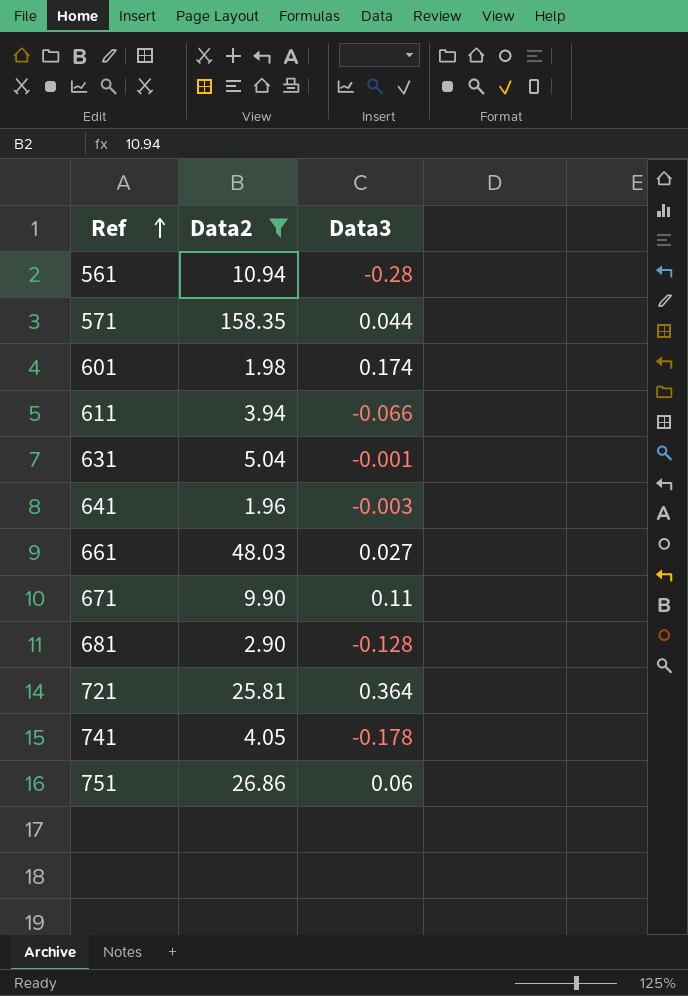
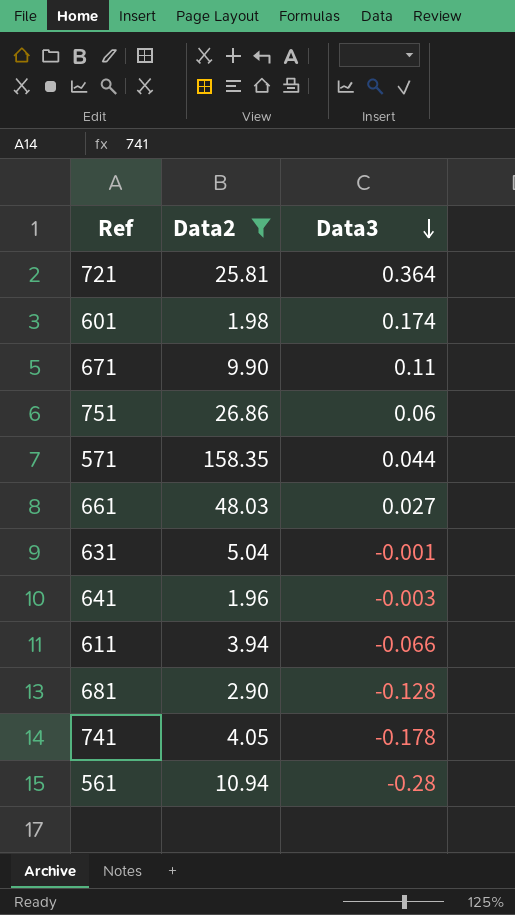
row order: Ref ascending -> Data3 descending

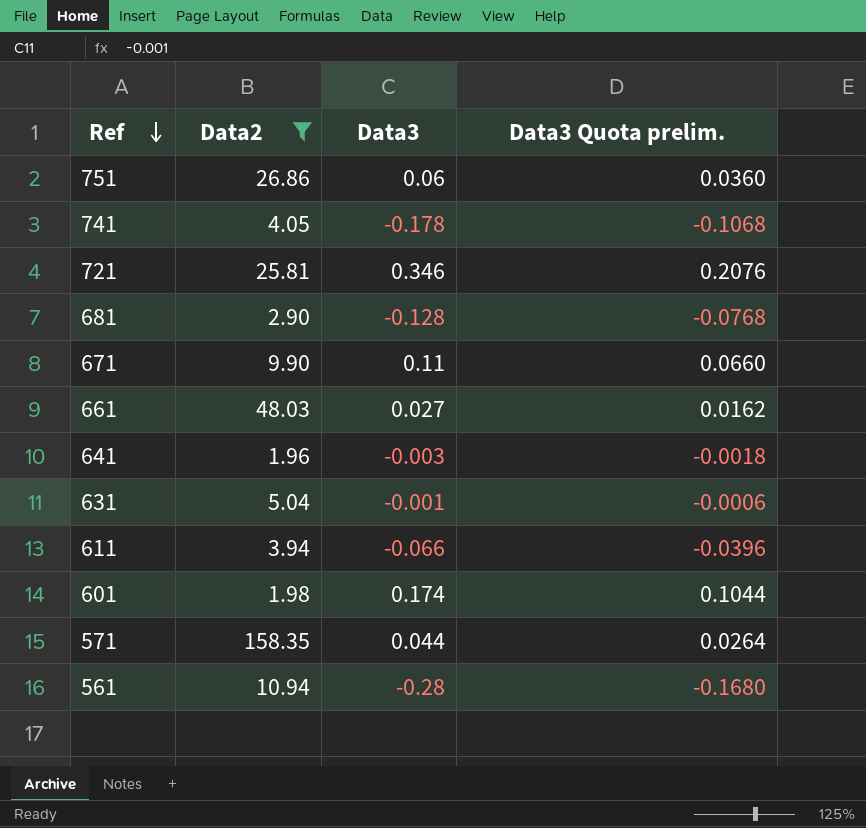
row order: Data3 descending -> Ref descending
column Data3 Quota prelim. | formula: none -> [Data3] * 0.6
721 | Data3: 0.364 -> 0.346

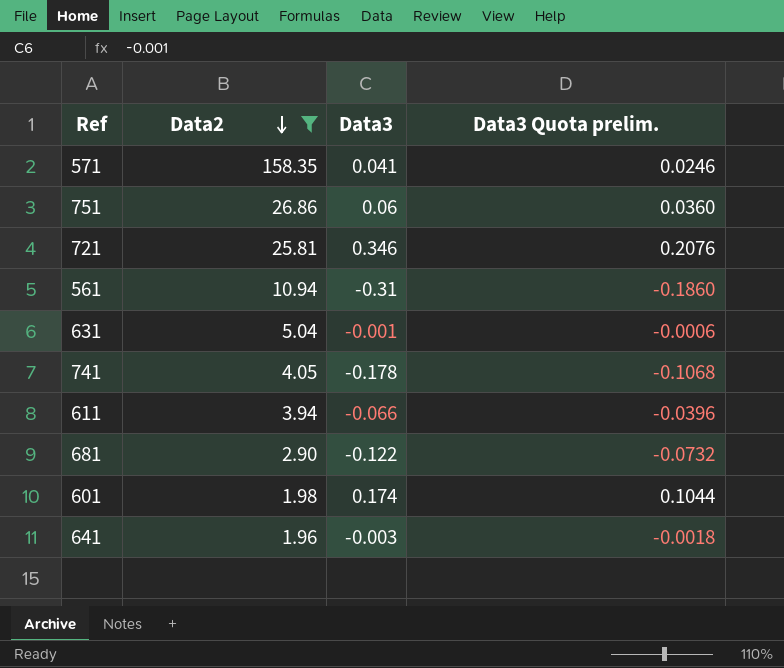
row order: Ref descending -> Data2 descending
row 671: 9.90 | 0.11 | 0.0660 -> none
row 661: 48.03 | 0.027 | 0.0162 -> none
571 | Data3: 0.044 -> 0.041
571 | Data3 Quota prelim.: 0.0264 -> 0.0246
561 | Data3: -0.28 -> -0.31
561 | Data3 Quota prelim.: -0.1680 -> -0.1860
681 | Data3: -0.128 -> -0.122
681 | Data3 Quota prelim.: -0.0768 -> -0.0732

